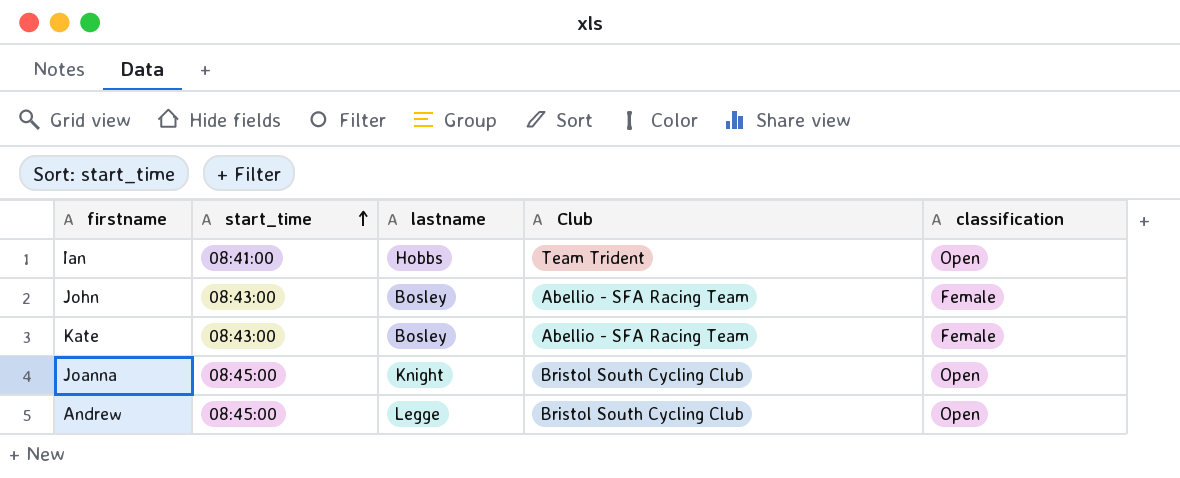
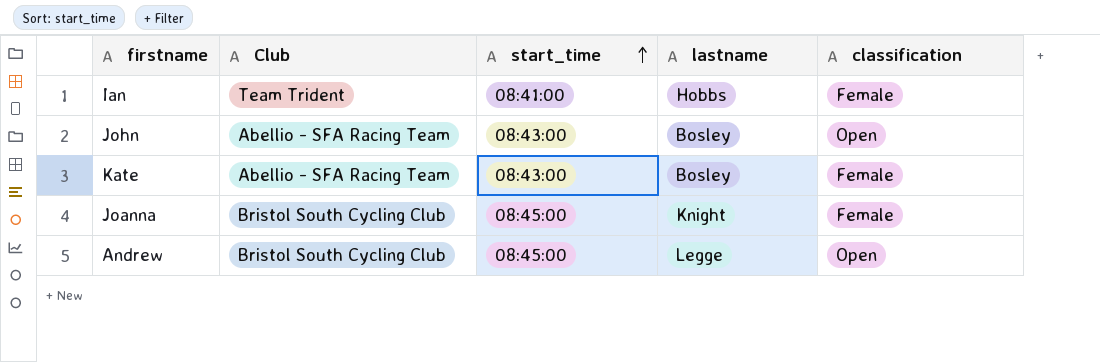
column Club | position: 4 -> 2
Ian | classification: Open -> Female
John | classification: Female -> Open
Joanna | classification: Open -> Female

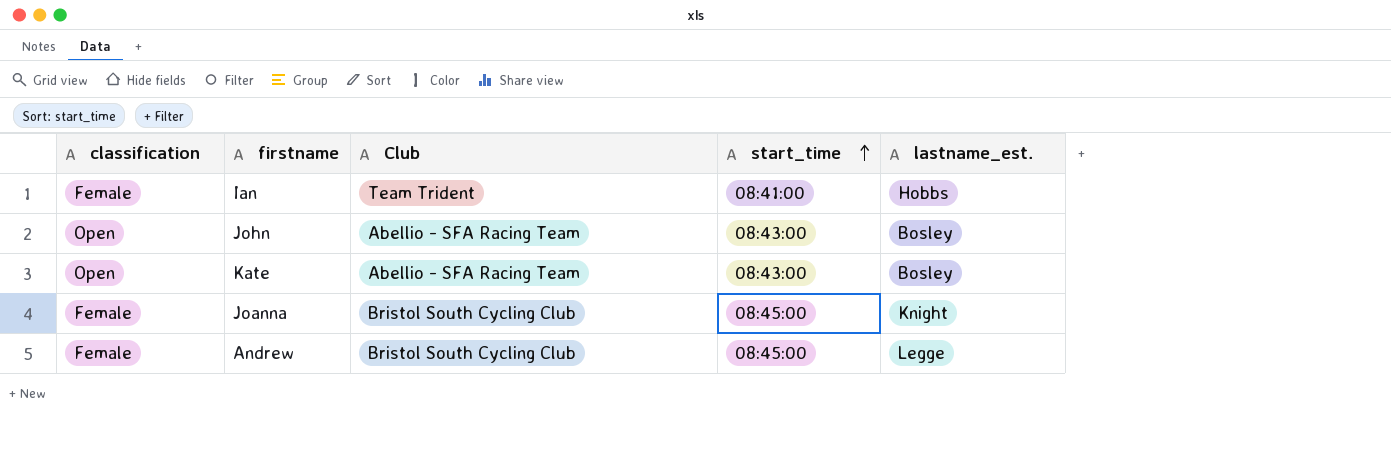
column classification | position: 5 -> 1
column name: lastname -> lastname_est.
Kate | classification: Female -> Open
Andrew | classification: Open -> Female

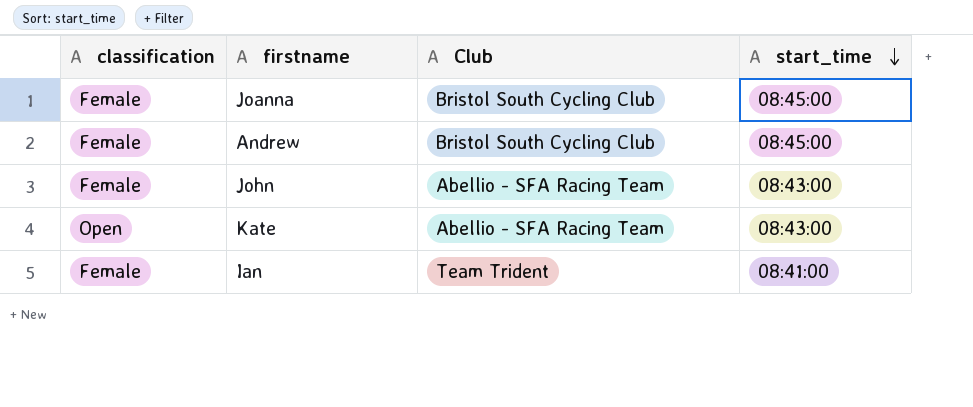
row order: start_time ascending -> start_time descending
column lastname_est. | position: 5 -> none
John | classification: Open -> Female

